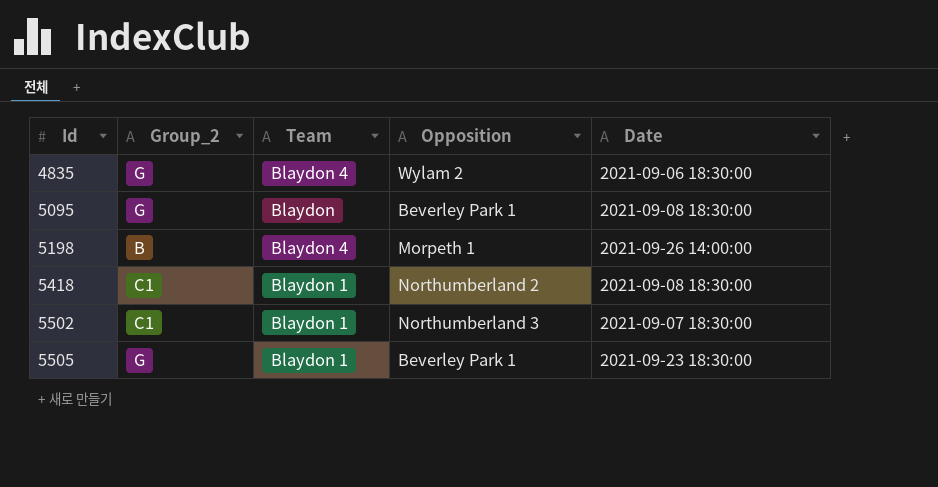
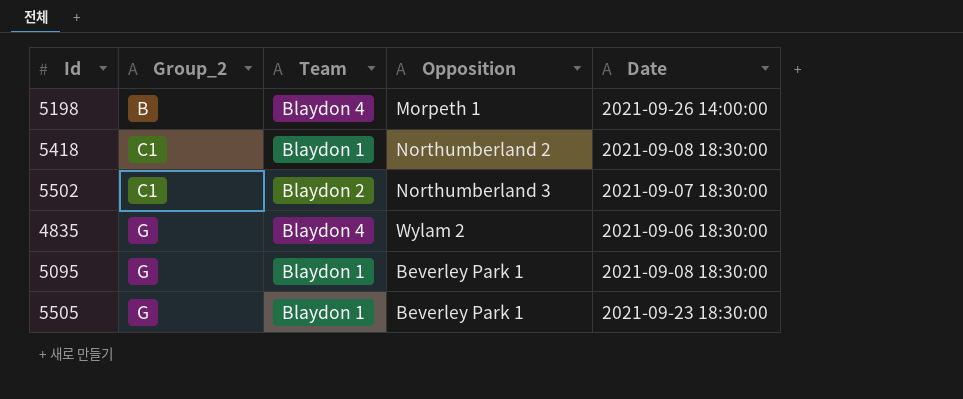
row order: Id ascending -> Group_2 ascending
5502 | Team: Blaydon 1 -> Blaydon 2
5095 | Team: Blaydon -> Blaydon 1

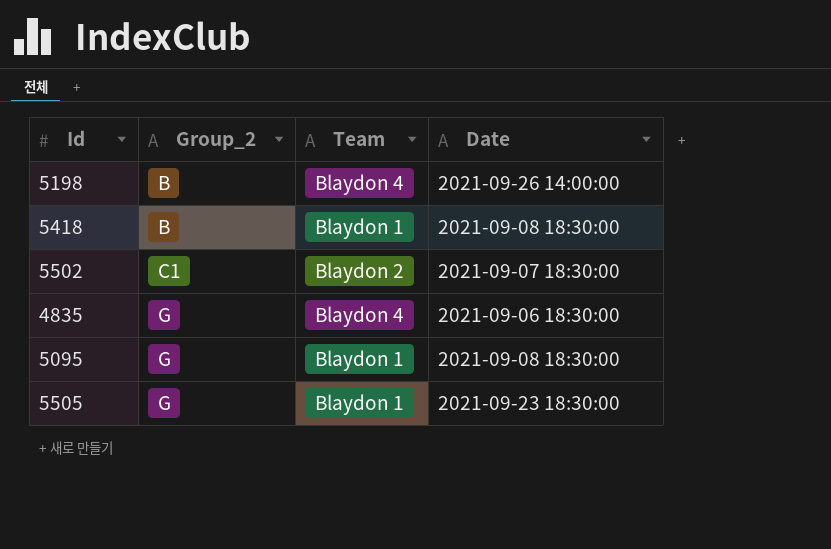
column Opposition | position: 4 -> none
5418 | Group_2: C1 -> B

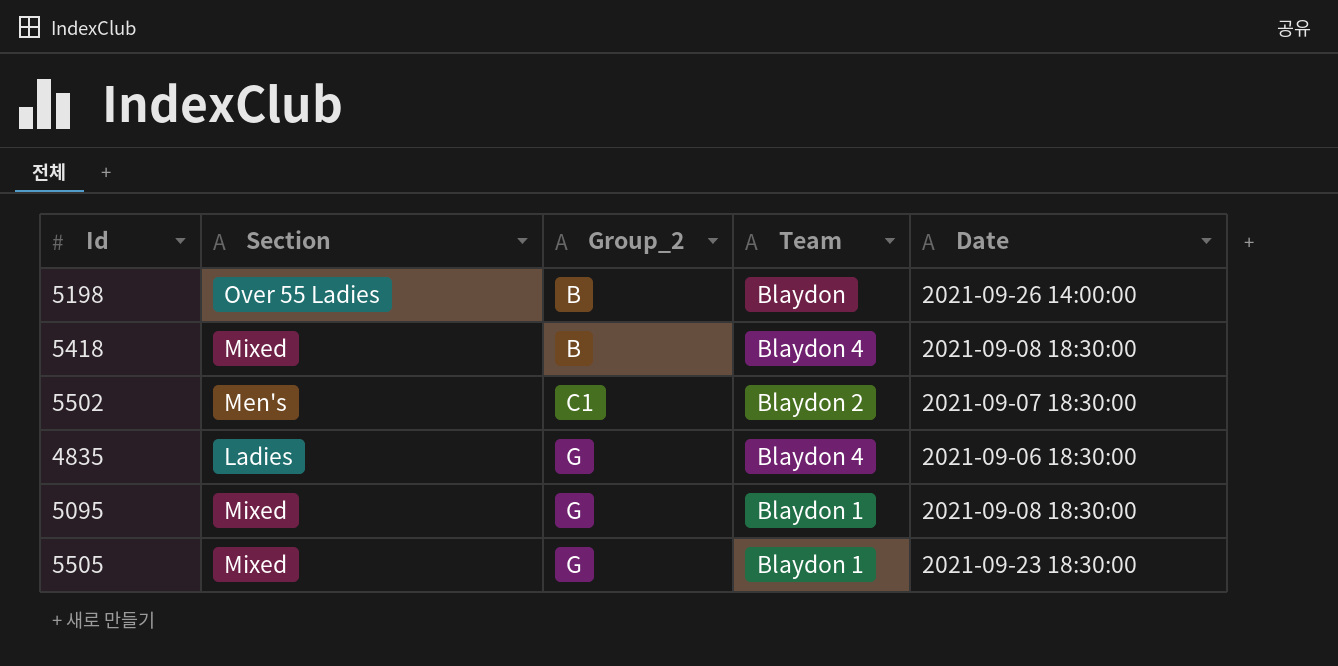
column Section | position: none -> 2
5198 | Team: Blaydon 4 -> Blaydon
5418 | Team: Blaydon 1 -> Blaydon 4

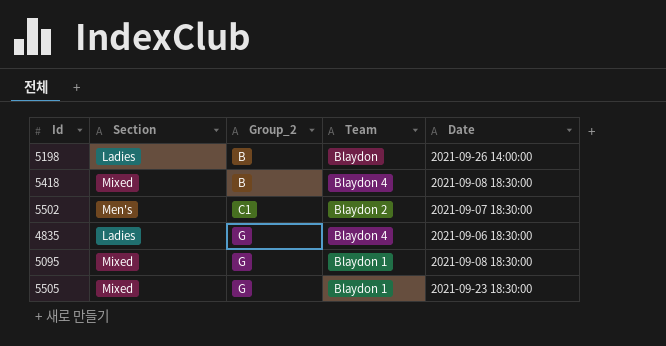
5198 | Section: Over 55 Ladies -> Ladies

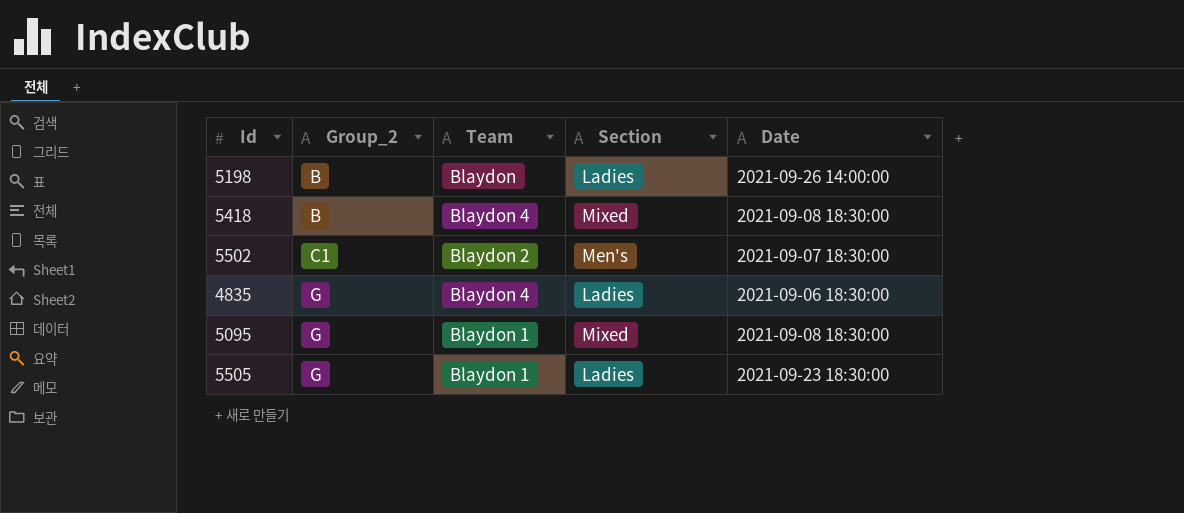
column Section | position: 2 -> 4
5505 | Section: Mixed -> Ladies

